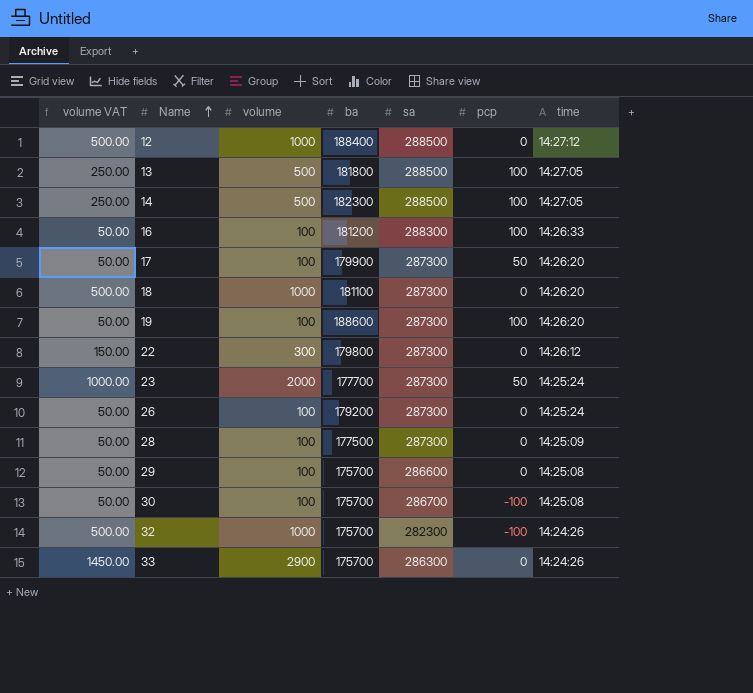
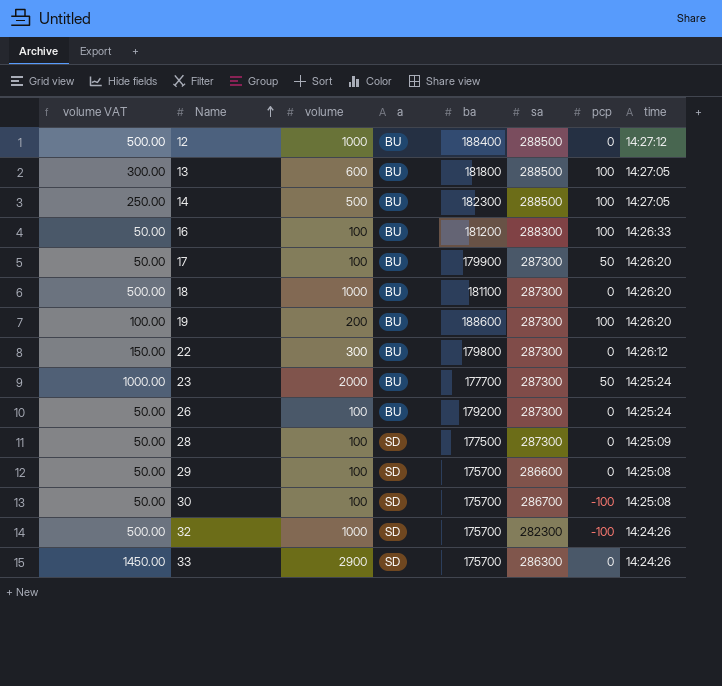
column a | position: none -> 4
13 | volume VAT: 250.00 -> 300.00
13 | volume: 500 -> 600
19 | volume VAT: 50.00 -> 100.00
19 | volume: 100 -> 200

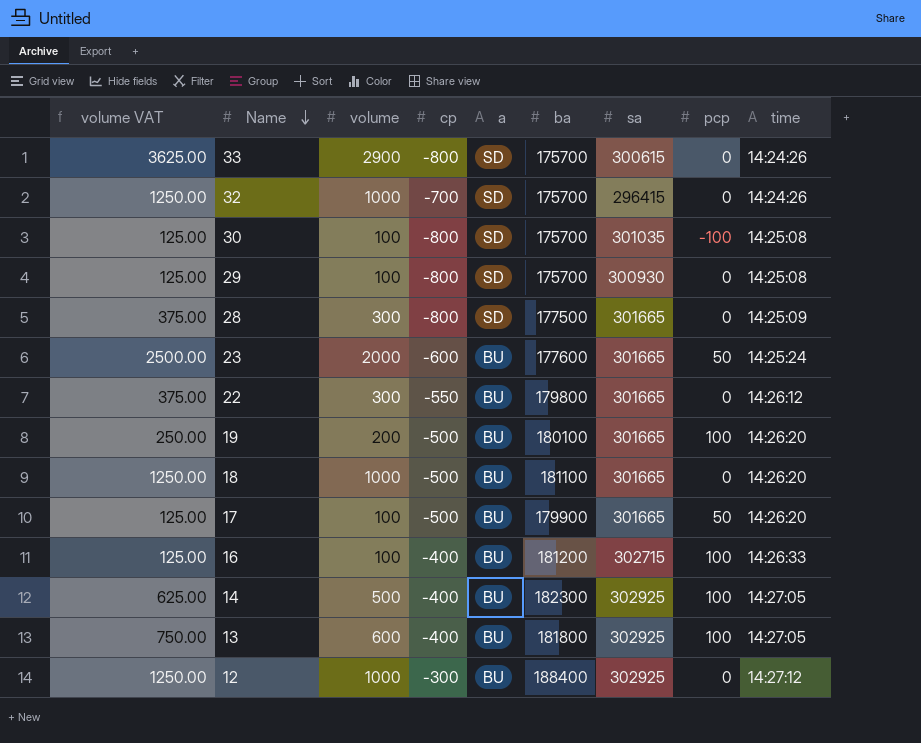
row order: Name ascending -> Name descending
column volume VAT | formula: [volume] * 0.5 -> [volume] * 1.25
column cp | position: none -> 4
row 26: 50.00 | 100 | BU | 179200 | 287300 | 0 | 14:25:24 -> none
33 | sa: 286300 -> 300615
32 | sa: 282300 -> 296415
32 | pcp: -100 -> 0
30 | sa: 286700 -> 301035
29 | sa: 286600 -> 300930
28 | volume: 100 -> 300
28 | sa: 287300 -> 301665
23 | ba: 177700 -> 177600
23 | sa: 287300 -> 301665
22 | sa: 287300 -> 301665
19 | ba: 188600 -> 180100
19 | sa: 287300 -> 301665
18 | sa: 287300 -> 301665
17 | sa: 287300 -> 301665
16 | sa: 288300 -> 302715
14 | sa: 288500 -> 302925
13 | sa: 288500 -> 302925
12 | sa: 288500 -> 302925

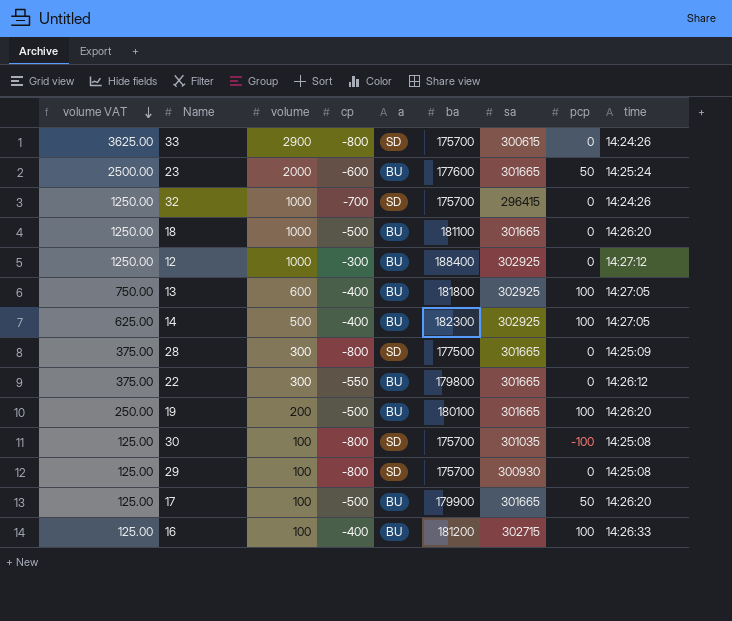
row order: Name descending -> volume VAT descending

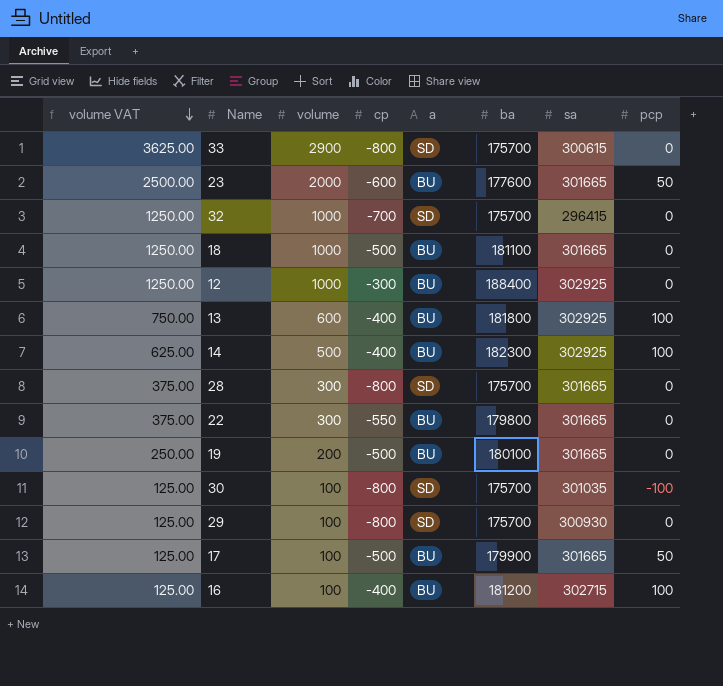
column time | position: 9 -> none
28 | ba: 177500 -> 175700
19 | pcp: 100 -> 0

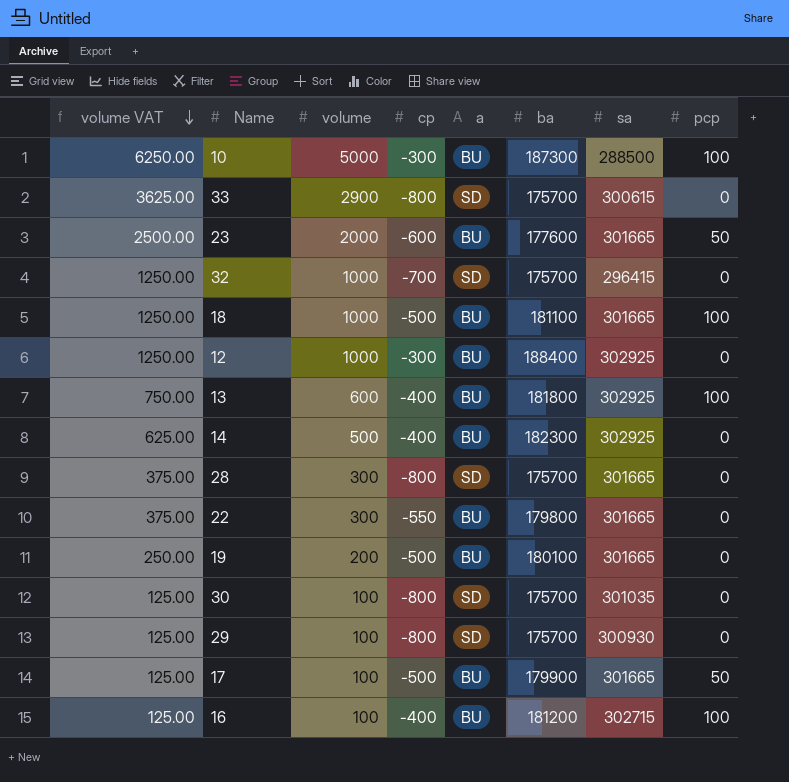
row 10: none -> 6250.00 | 5000 | -300 | BU | 187300 | 288500 | 100
18 | pcp: 0 -> 100
14 | pcp: 100 -> 0
30 | pcp: -100 -> 0

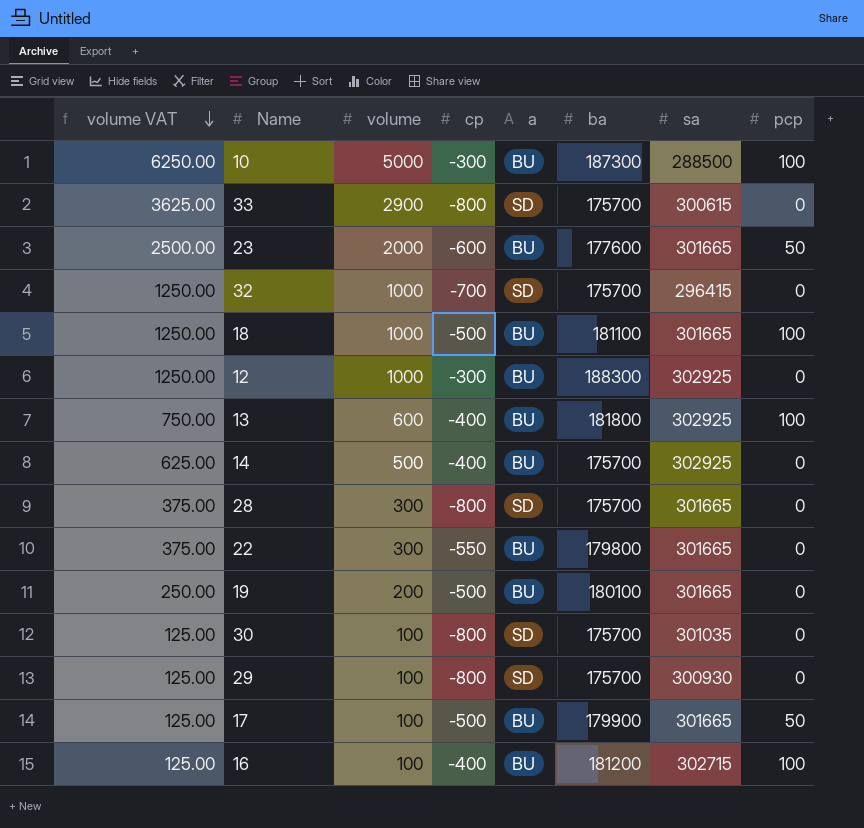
12 | ba: 188400 -> 188300
14 | ba: 182300 -> 175700

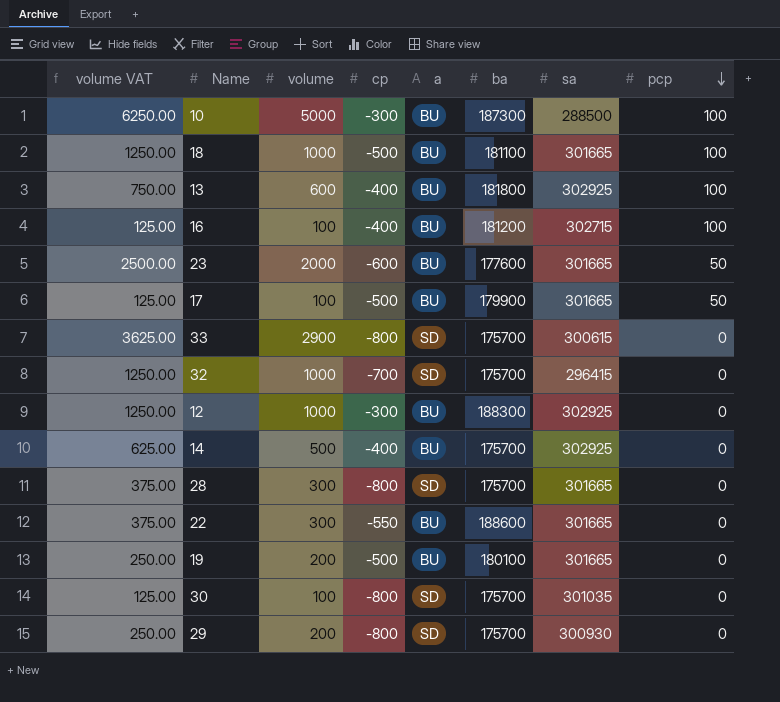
row order: volume VAT descending -> pcp descending
22 | ba: 179800 -> 188600
29 | volume VAT: 125.00 -> 250.00
29 | volume: 100 -> 200

